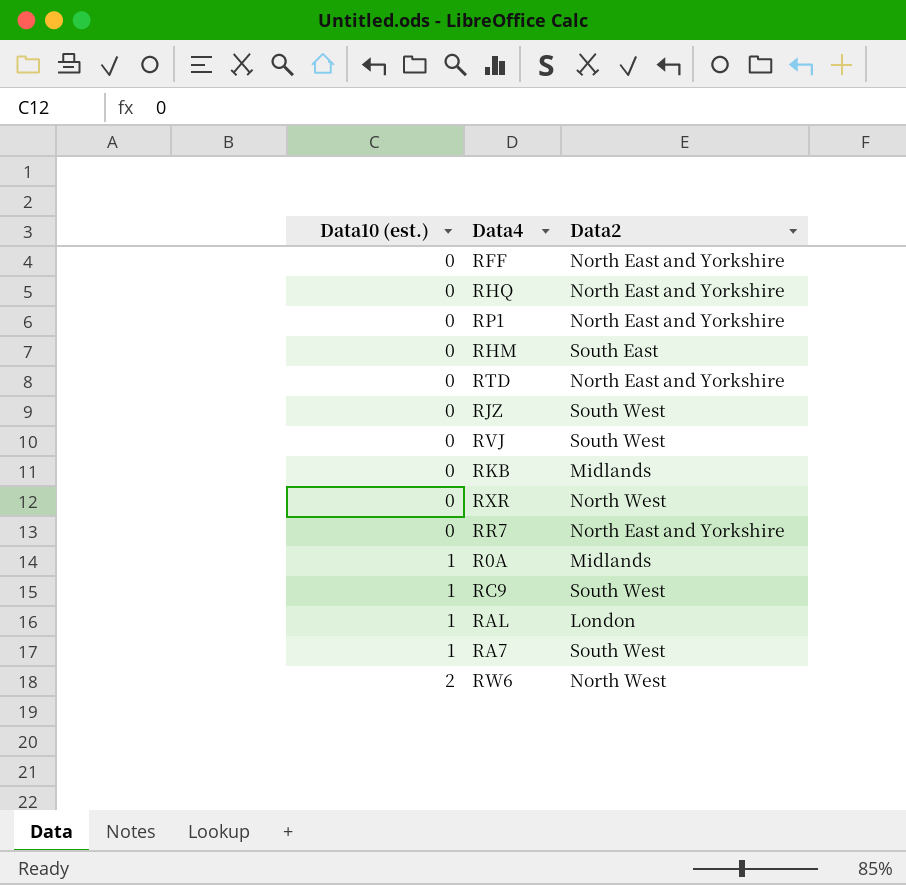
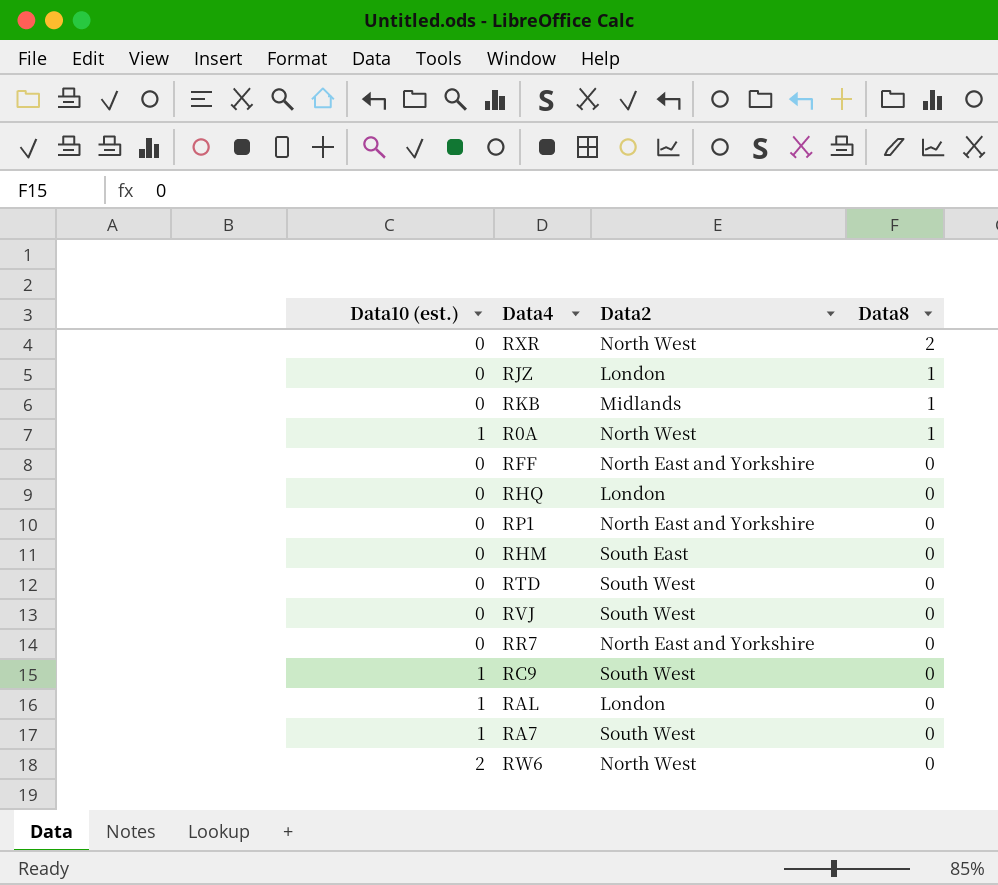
row order: Data10 (est.) ascending -> Data8 descending
column Data8 | position: none -> 4
RJZ | Data2: South West -> London
R0A | Data2: Midlands -> North West
RHQ | Data2: North East and Yorkshire -> London
RTD | Data2: North East and Yorkshire -> South West

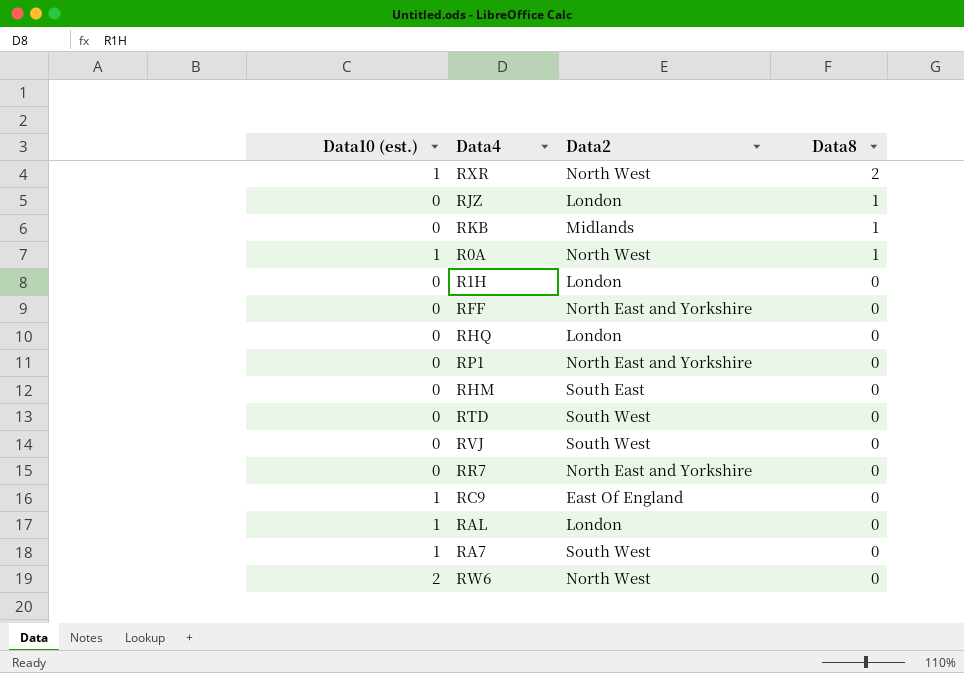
RXR | Data10 (est.): 0 -> 1
row R1H: none -> 0 | London | 0
RC9 | Data2: South West -> East Of England

